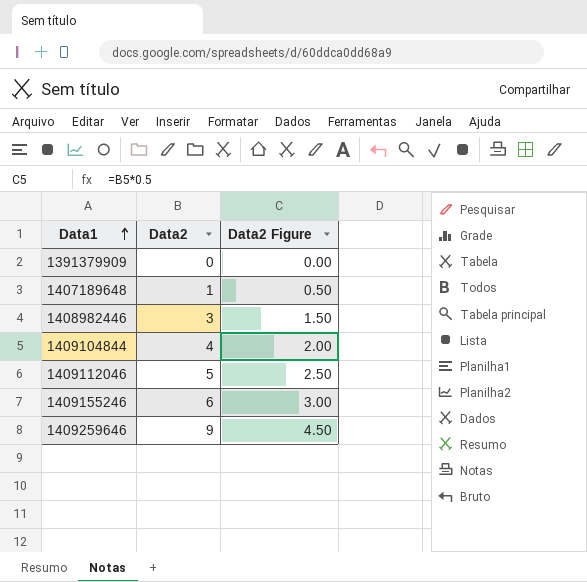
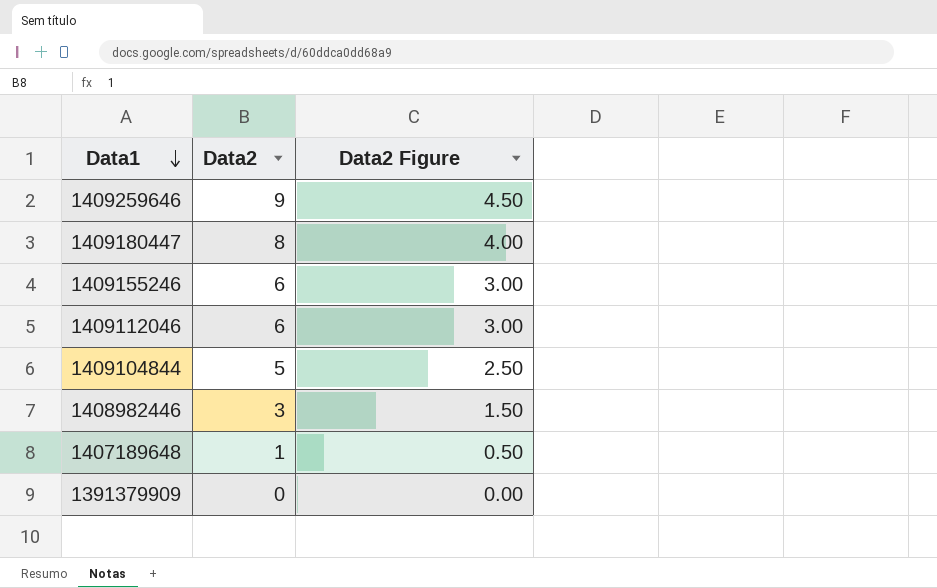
row order: Data1 ascending -> Data1 descending
row 1409180447: none -> 8 | 4.00
1409112046 | Data2: 5 -> 6
1409112046 | Data2 Figure: 2.50 -> 3.00
1409104844 | Data2: 4 -> 5
1409104844 | Data2 Figure: 2.00 -> 2.50

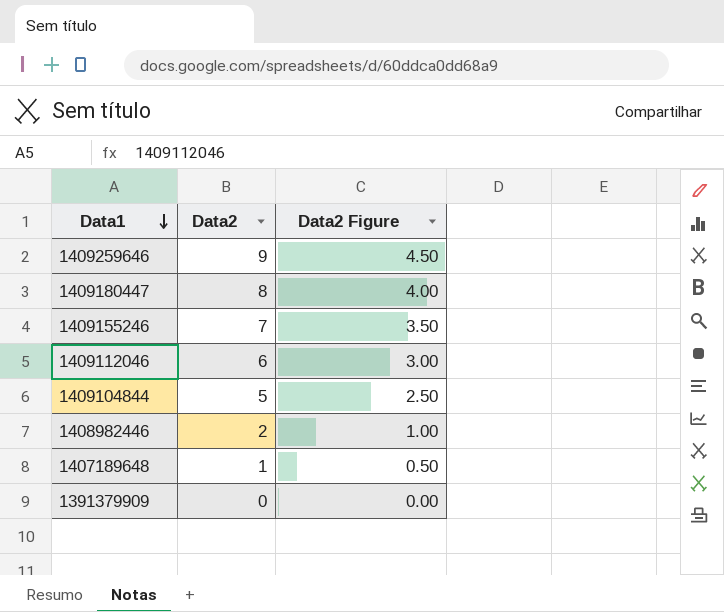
1409155246 | Data2: 6 -> 7
1409155246 | Data2 Figure: 3.00 -> 3.50
1408982446 | Data2: 3 -> 2
1408982446 | Data2 Figure: 1.50 -> 1.00

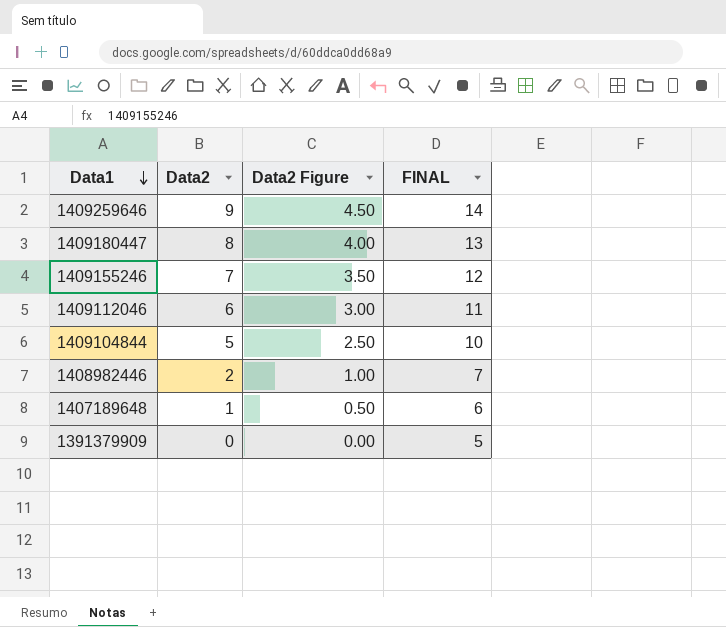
column FINAL | formula: none -> [Data2] + 5

